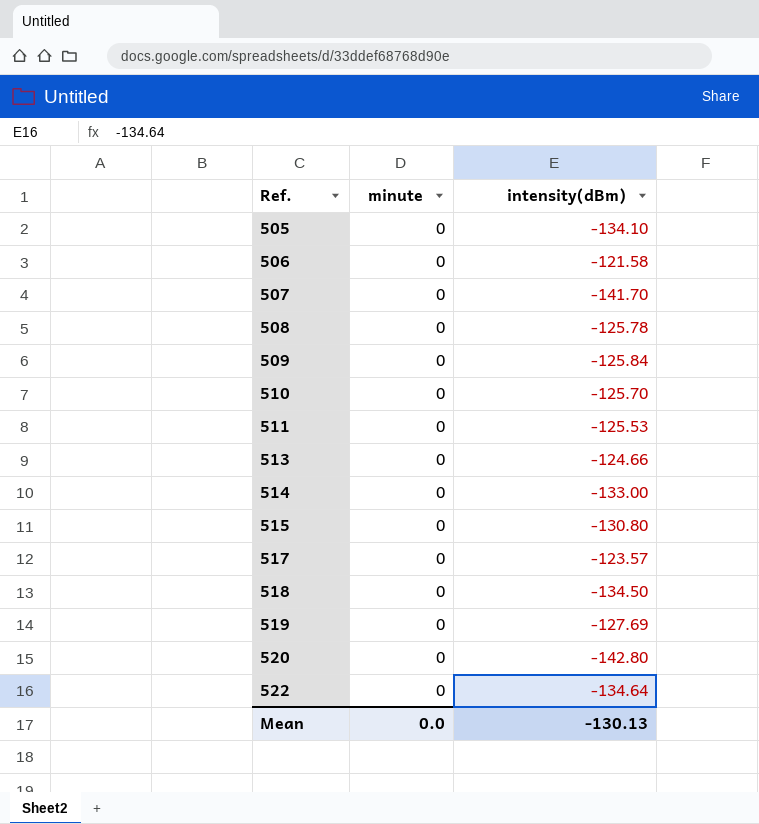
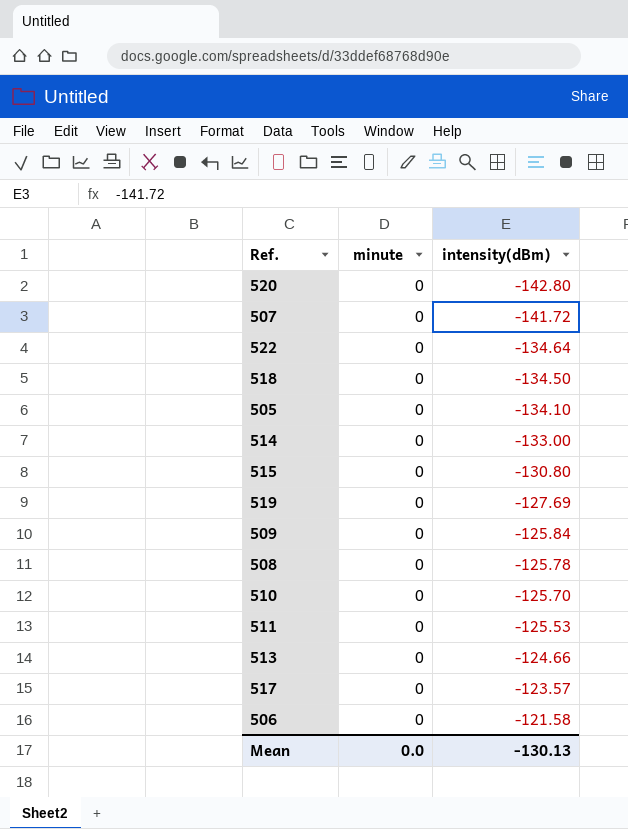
row order: Ref. ascending -> intensity(dBm) ascending
507 | intensity(dBm): -141.70 -> -141.72

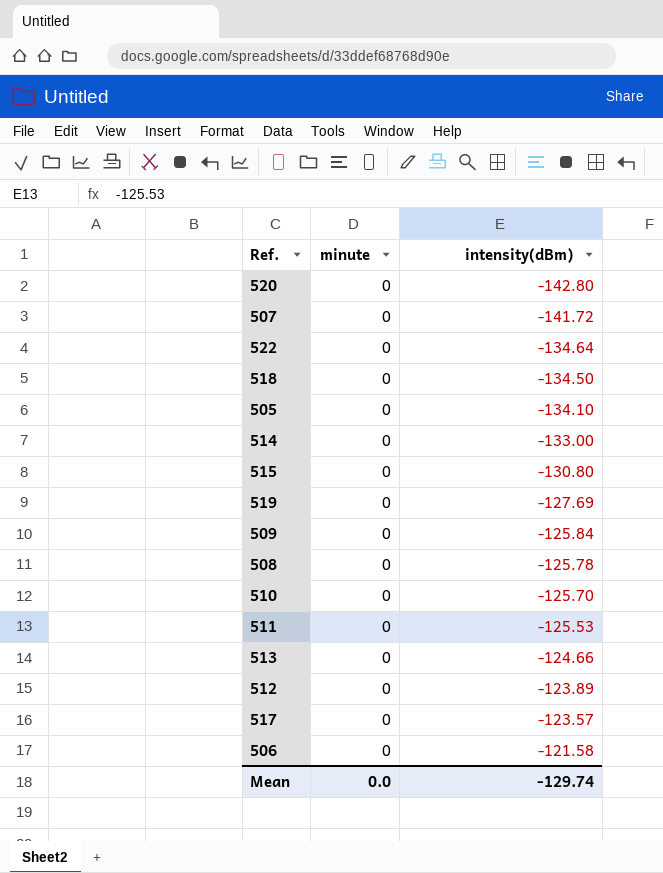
row 512: none -> 0 | -123.89
Mean | intensity(dBm): -130.13 -> -129.74

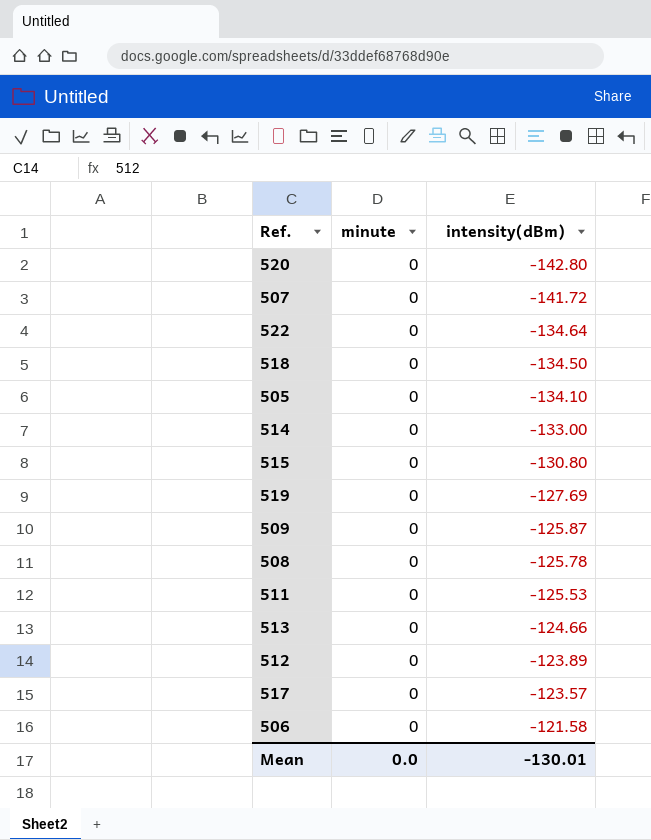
row 510: 0 | -125.70 -> none
509 | intensity(dBm): -125.84 -> -125.87
Mean | intensity(dBm): -129.74 -> -130.01

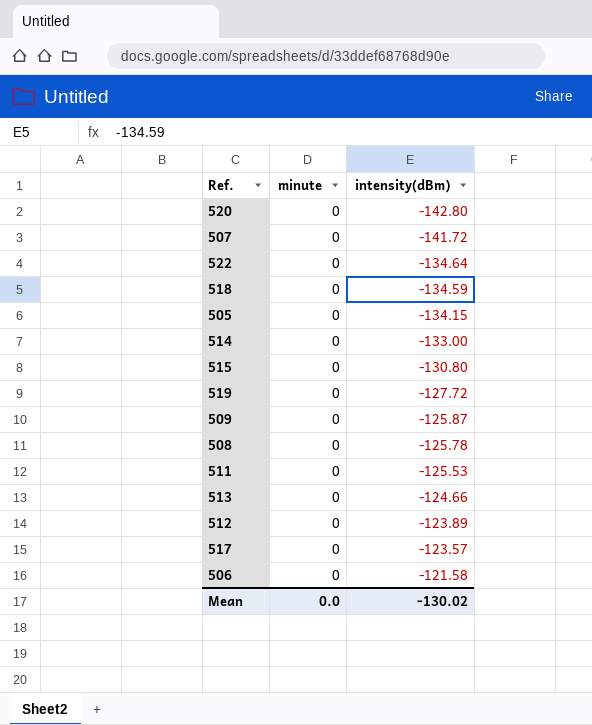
518 | intensity(dBm): -134.50 -> -134.59
505 | intensity(dBm): -134.10 -> -134.15
519 | intensity(dBm): -127.69 -> -127.72
Mean | intensity(dBm): -130.01 -> -130.02

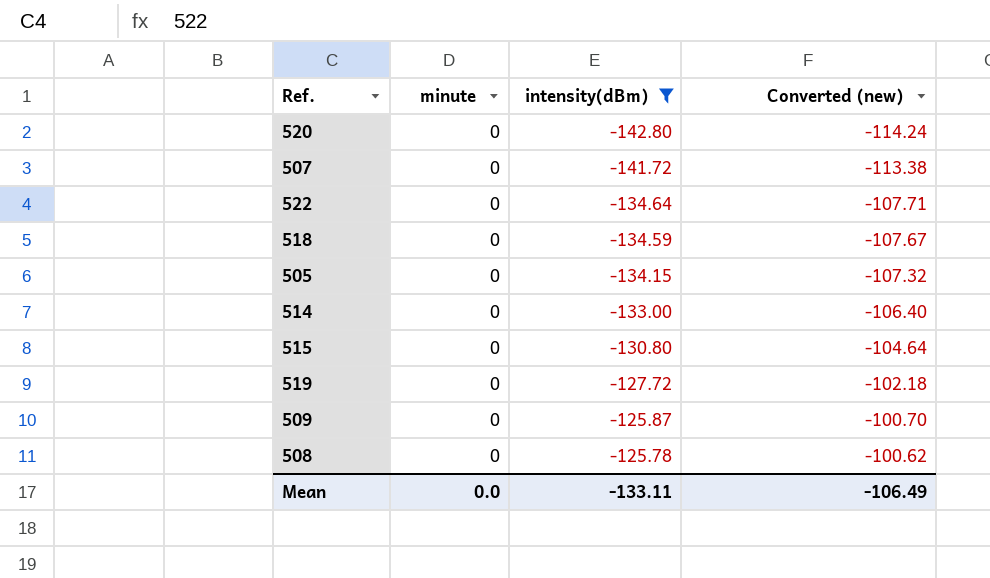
filter: none -> intensity(dBm) <= -125.78
column Converted (new) | formula: none -> [intensity(dBm)] * 0.8
Mean | intensity(dBm): -130.02 -> -133.11

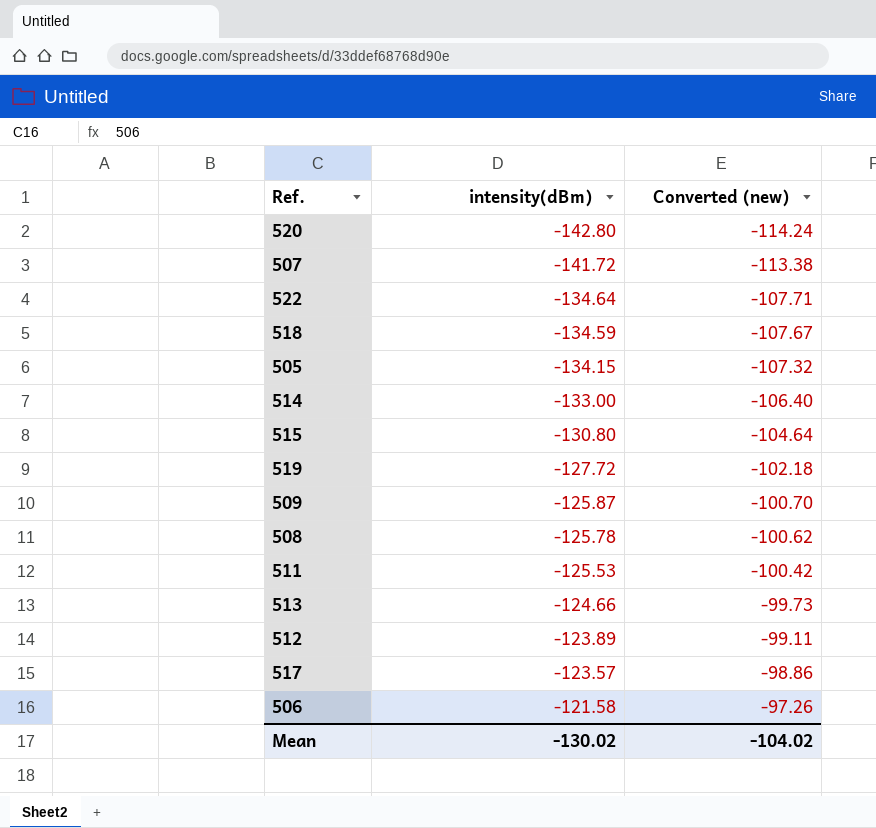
filter: intensity(dBm) <= -125.78 -> none
column minute | position: 2 -> none
Mean | intensity(dBm): -133.11 -> -130.02
Mean | Converted (new): -106.49 -> -104.02

